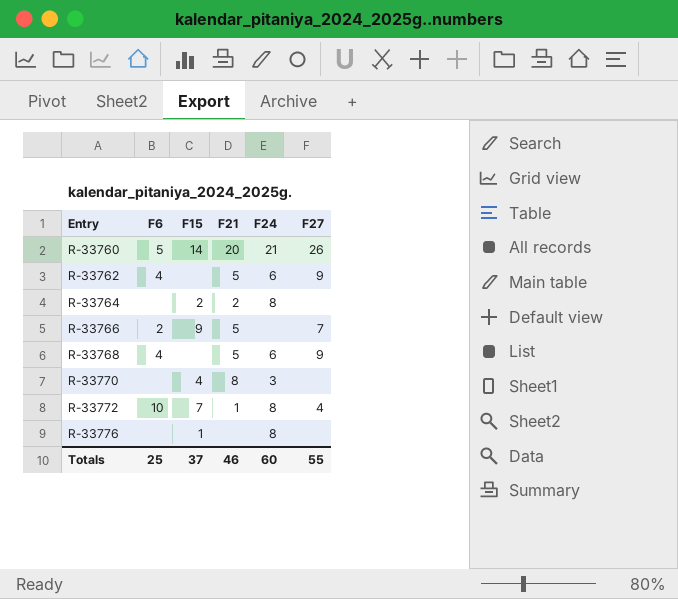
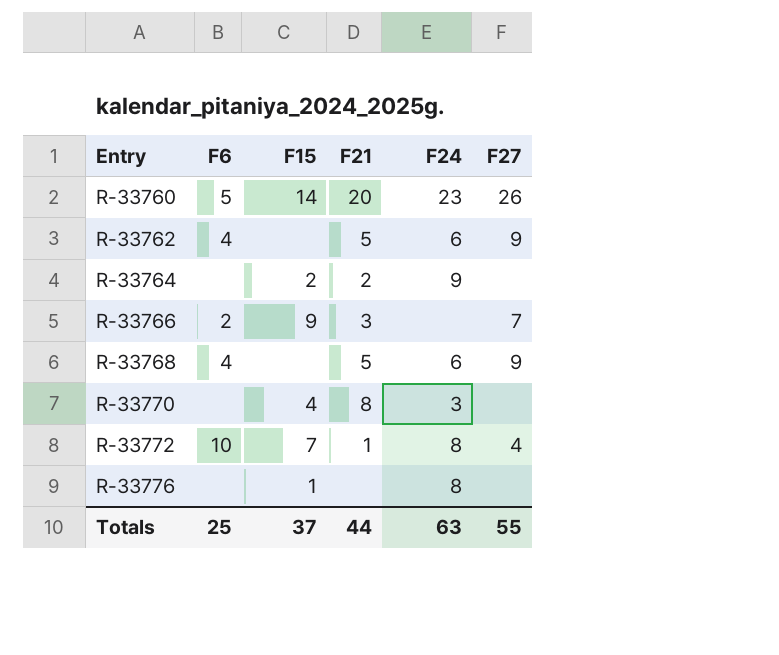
R-33760 | F24: 21 -> 23
R-33764 | F24: 8 -> 9
R-33766 | F21: 5 -> 3
Totals | F21: 46 -> 44
Totals | F24: 60 -> 63

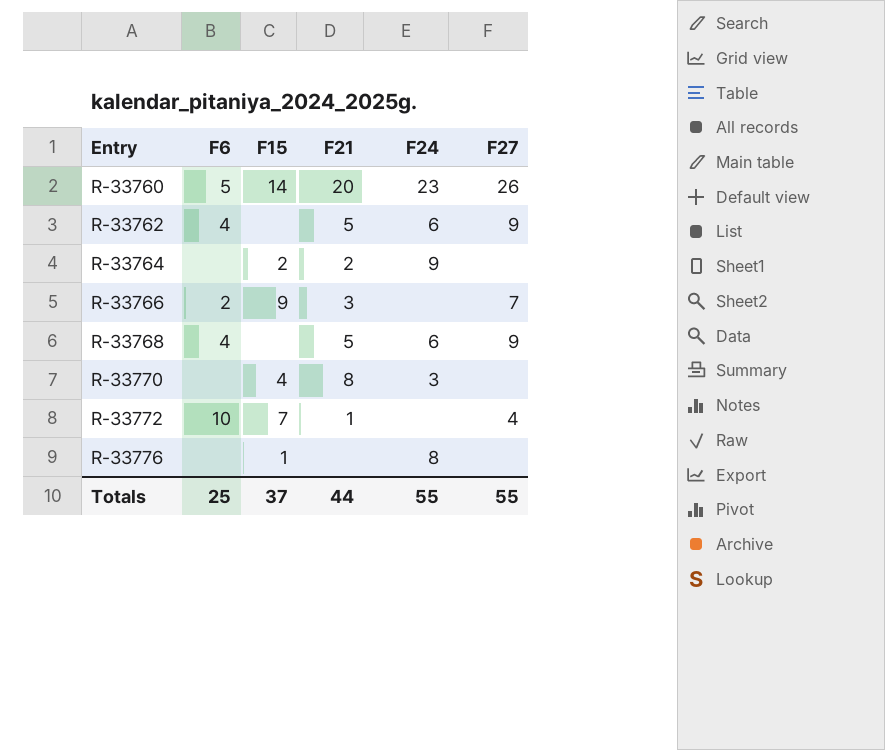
R-33772 | F24: 8 -> none
Totals | F24: 63 -> 55

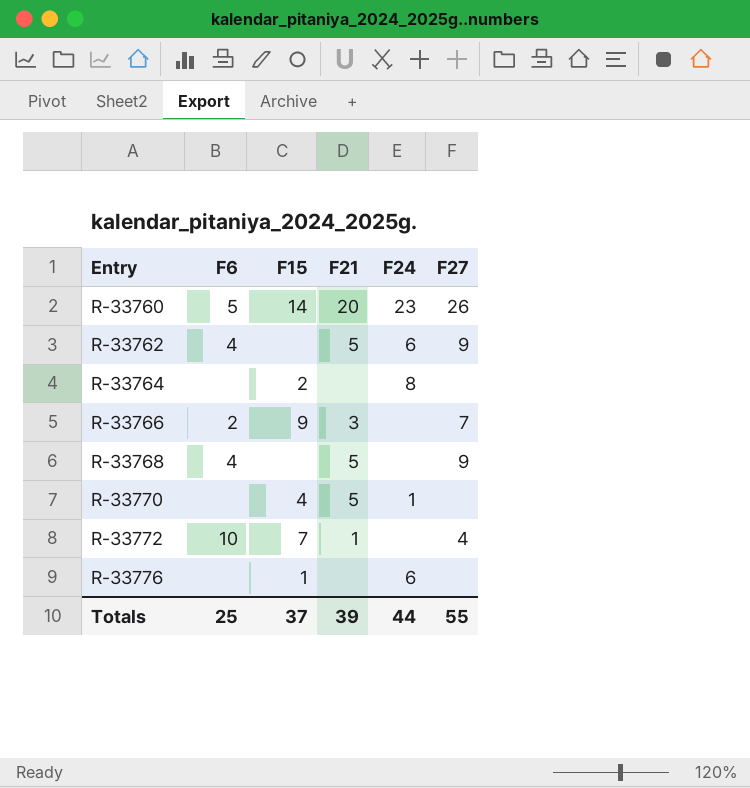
R-33764 | F21: 2 -> none
R-33764 | F24: 9 -> 8
R-33768 | F24: 6 -> none
R-33770 | F21: 8 -> 5
R-33770 | F24: 3 -> 1
R-33776 | F24: 8 -> 6
Totals | F21: 44 -> 39
Totals | F24: 55 -> 44

